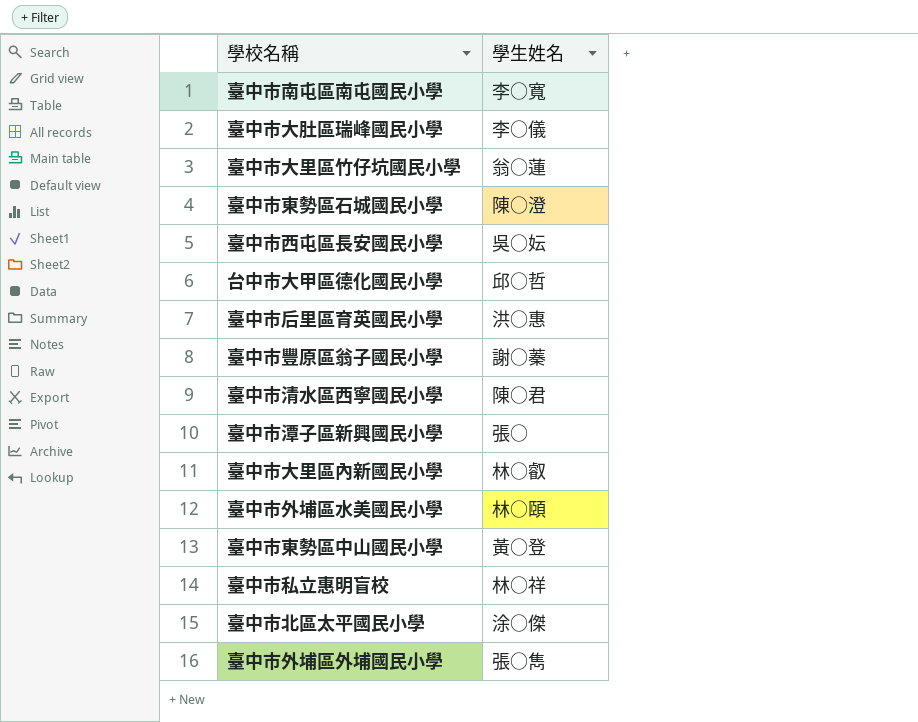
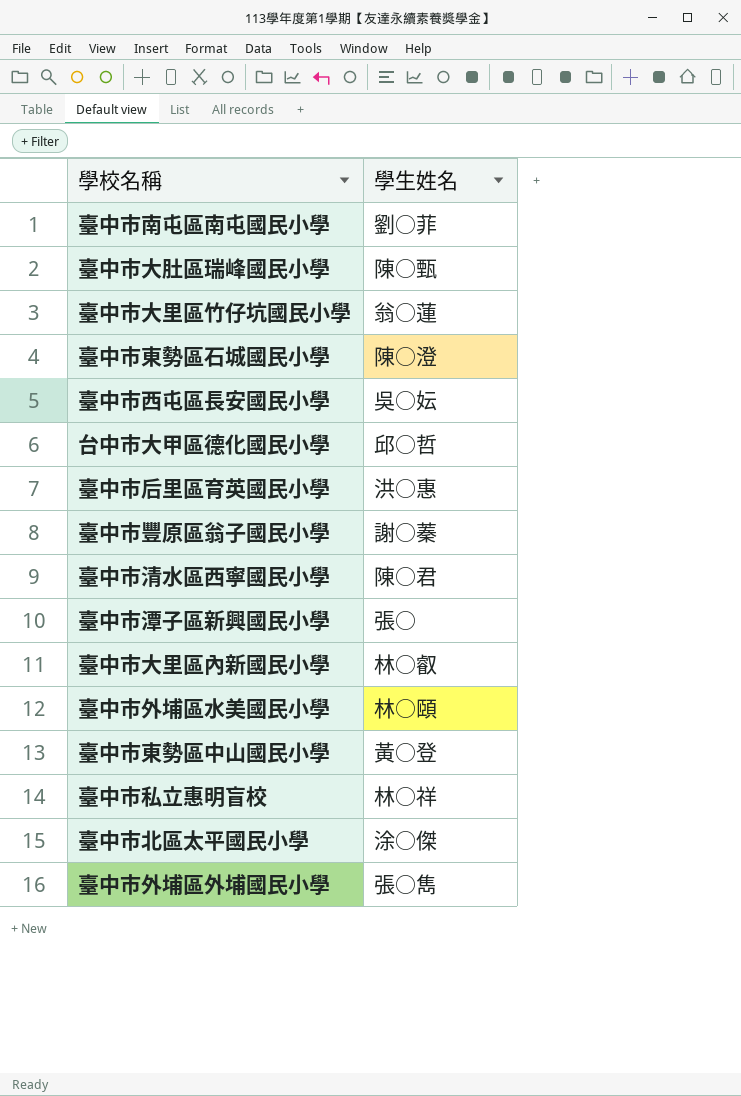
臺中市南屯區南屯國民小學 | 學生姓名: 李○寬 -> 劉○菲
臺中市大肚區瑞峰國民小學 | 學生姓名: 李○儀 -> 陳○甄

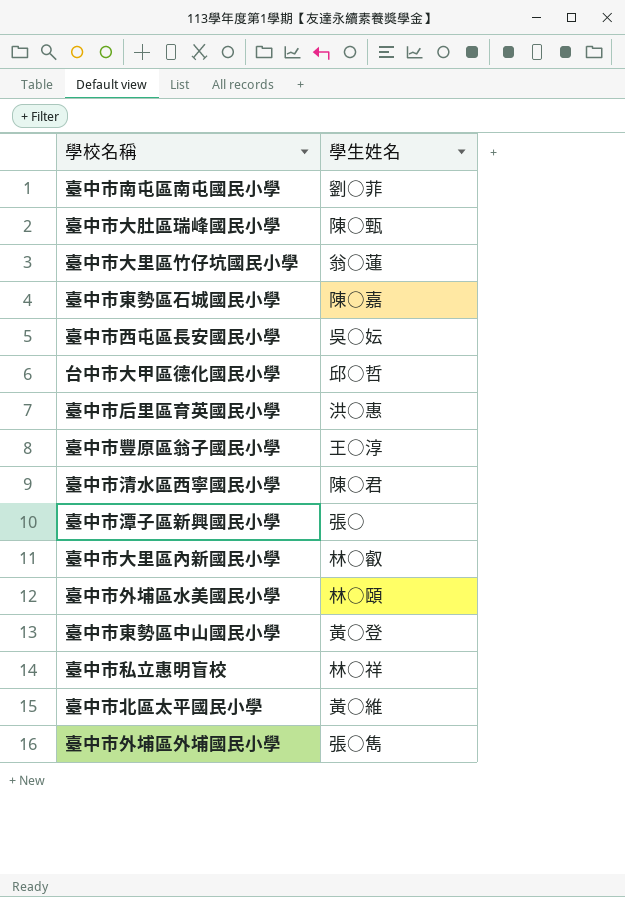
臺中市東勢區石城國民小學 | 學生姓名: 陳○澄 -> 陳○嘉
臺中市豐原區翁子國民小學 | 學生姓名: 謝○蓁 -> 王○淳
臺中市北區太平國民小學 | 學生姓名: 涂○傑 -> 黃○維

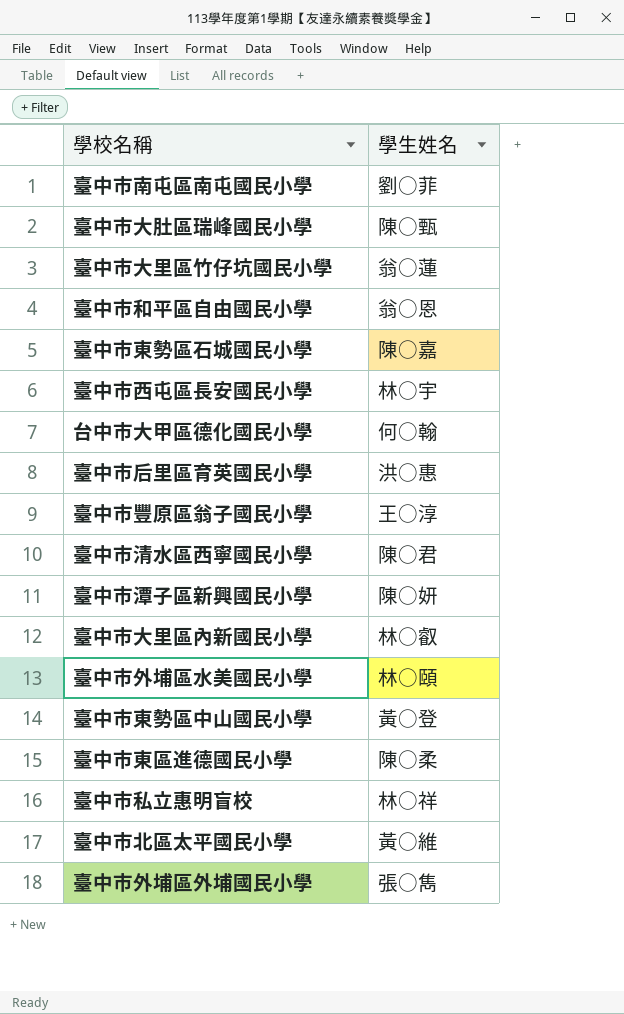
row 臺中市和平區自由國民小學: none -> 翁○恩
臺中市西屯區長安國民小學 | 學生姓名: 吳○妘 -> 林○宇
台中市大甲區德化國民小學 | 學生姓名: 邱○哲 -> 何○翰
臺中市潭子區新興國民小學 | 學生姓名: 張○ -> 陳○妍
row 臺中市東區進德國民小學: none -> 陳○柔

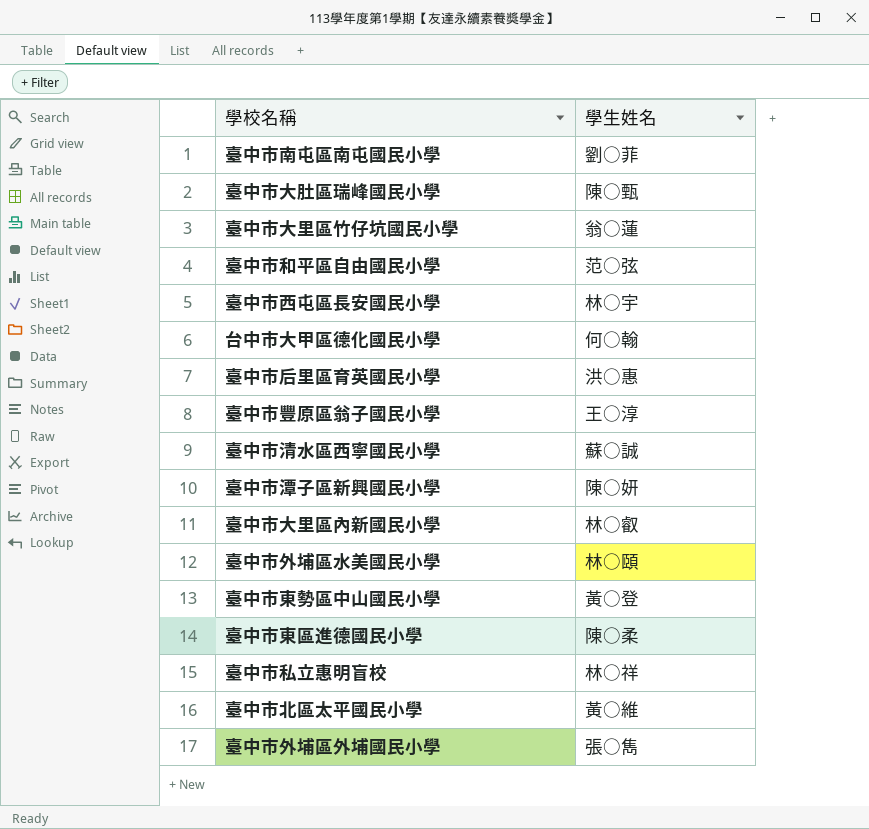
row 臺中市東勢區石城國民小學: 陳○嘉 -> none
臺中市和平區自由國民小學 | 學生姓名: 翁○恩 -> 范○弦
臺中市清水區西寧國民小學 | 學生姓名: 陳○君 -> 蘇○誠

